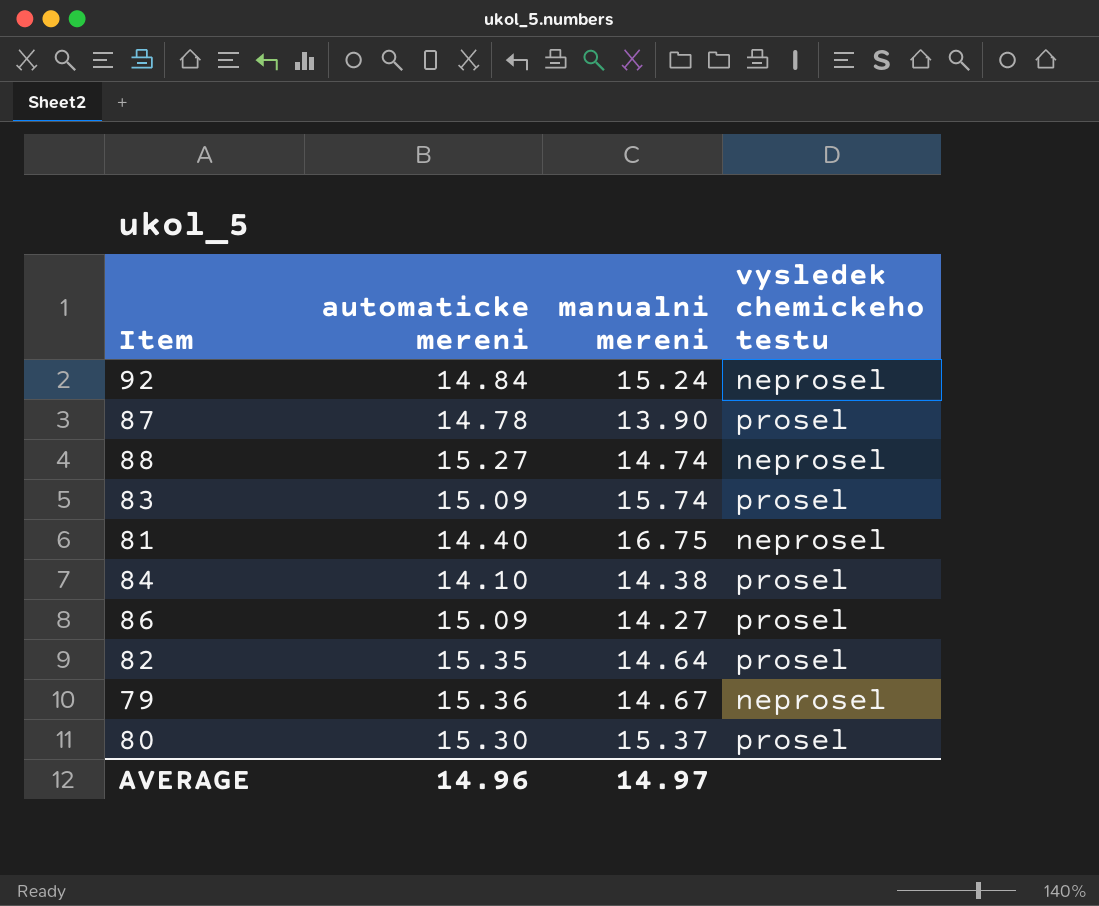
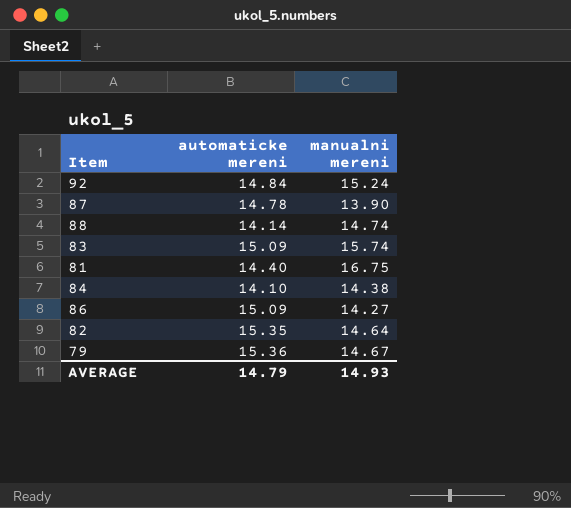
column vysledek chemickeho testu | position: 4 -> none
row 80: 15.30 | 15.37 | prosel -> none
88 | automaticke mereni: 15.27 -> 14.14
AVERAGE | automaticke mereni: 14.96 -> 14.79
AVERAGE | manualni mereni: 14.97 -> 14.93

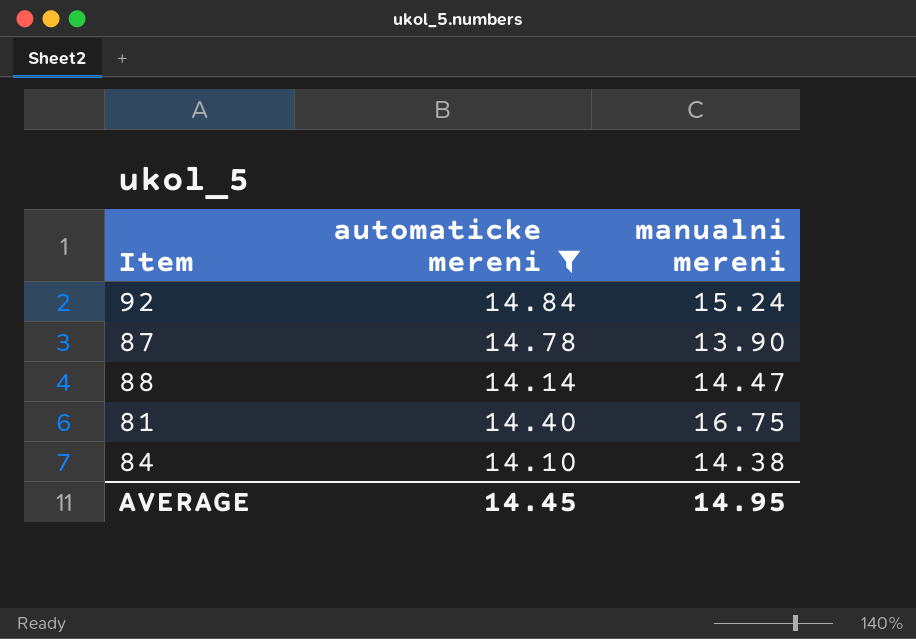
filter: none -> automaticke mereni <= 14.84
88 | manualni mereni: 14.74 -> 14.47
AVERAGE | automaticke mereni: 14.79 -> 14.45
AVERAGE | manualni mereni: 14.93 -> 14.95

